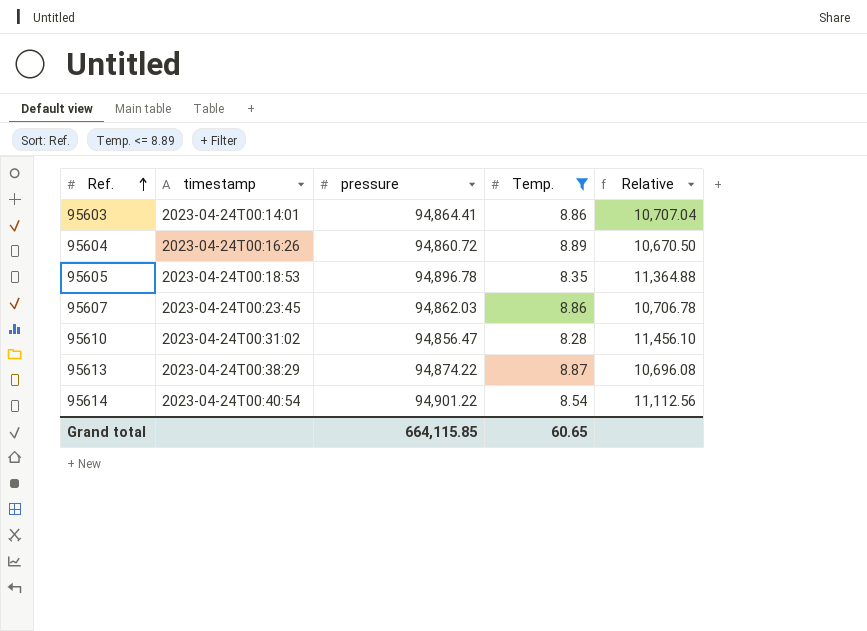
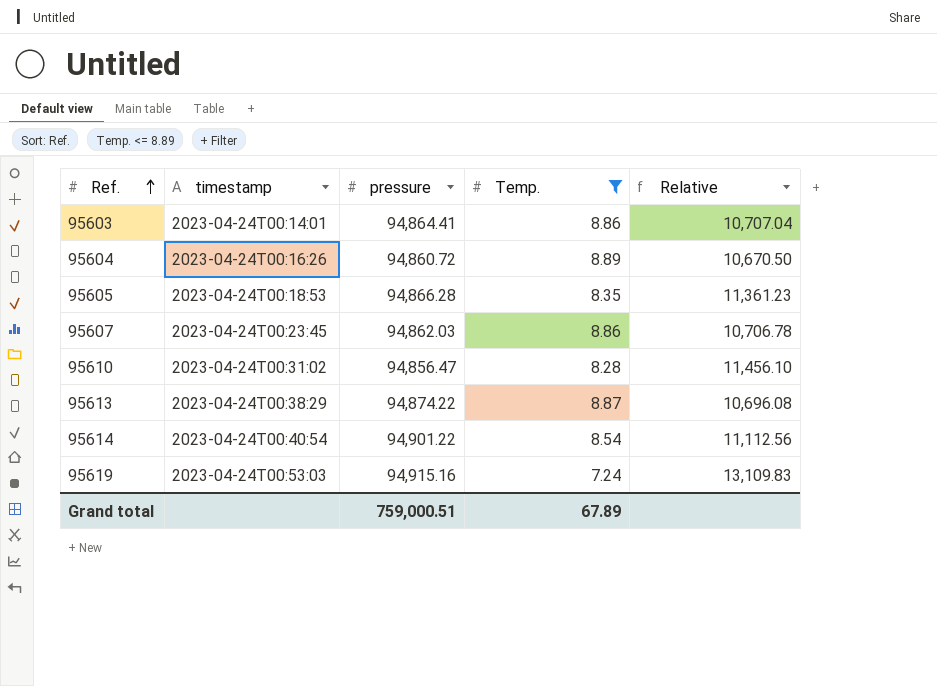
95605 | pressure: 94,896.78 -> 94,866.28
95605 | Relative: 11,364.88 -> 11,361.23
row 95619: none -> 2023-04-24T00:53:03 | 94,915.16 | 7.24 | 13,109.83
Grand total | pressure: 664,115.85 -> 759,000.51
Grand total | Temp.: 60.65 -> 67.89

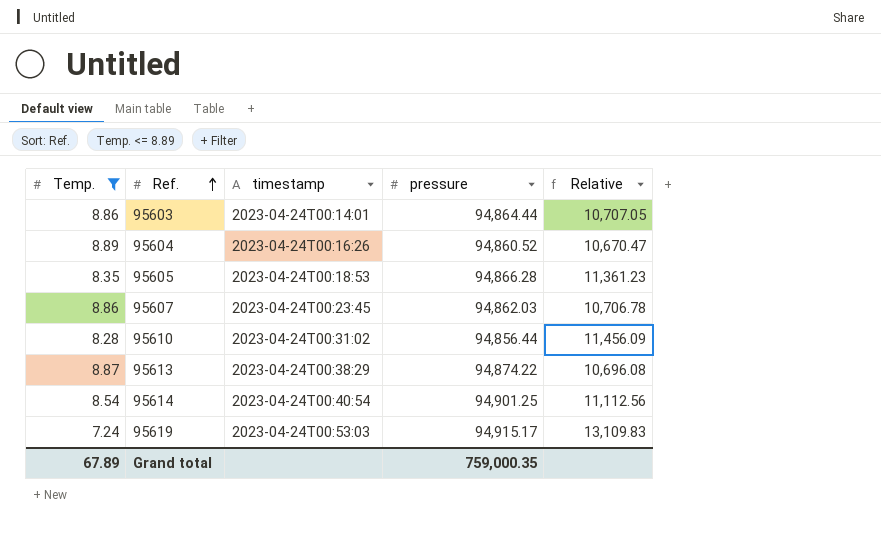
column Temp. | position: 4 -> 1
95603 | pressure: 94,864.41 -> 94,864.44
95603 | Relative: 10,707.04 -> 10,707.05
95604 | pressure: 94,860.72 -> 94,860.52
95604 | Relative: 10,670.50 -> 10,670.47
95610 | pressure: 94,856.47 -> 94,856.44
95610 | Relative: 11,456.10 -> 11,456.09
95614 | pressure: 94,901.22 -> 94,901.25
95619 | pressure: 94,915.16 -> 94,915.17
Grand total | pressure: 759,000.51 -> 759,000.35

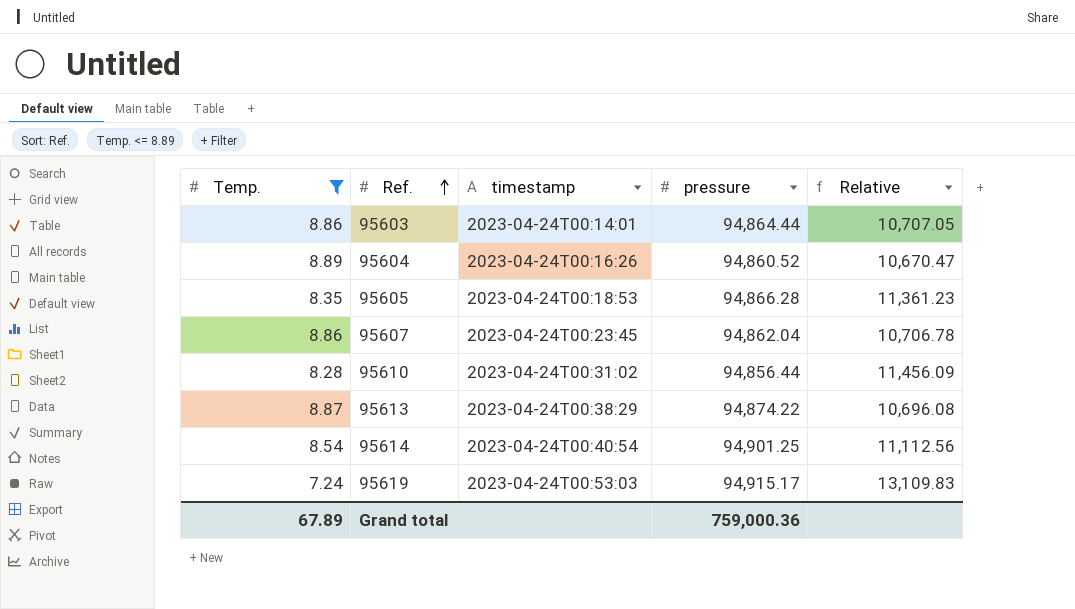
95607 | pressure: 94,862.03 -> 94,862.04
Grand total | pressure: 759,000.35 -> 759,000.36

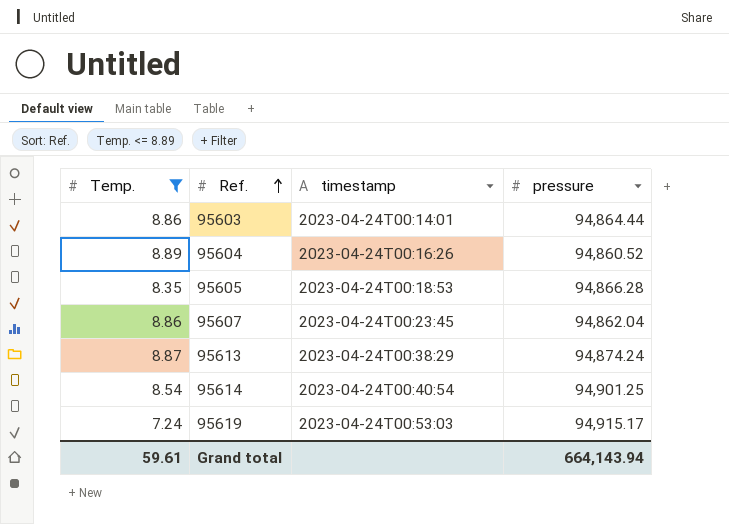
column Relative | formula: [pressure] / [Temp.] -> none
row 95610: 8.28 | 2023-04-24T00:31:02 | 94,856.44 | 11,456.09 -> none
95613 | pressure: 94,874.22 -> 94,874.24
Grand total | Temp.: 67.89 -> 59.61
Grand total | pressure: 759,000.36 -> 664,143.94

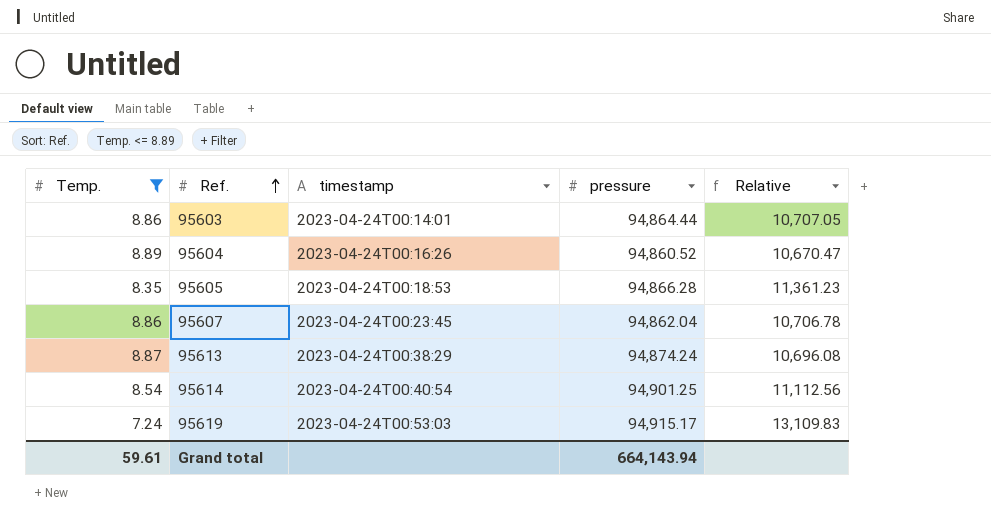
column Relative | formula: none -> [pressure] / [Temp.]

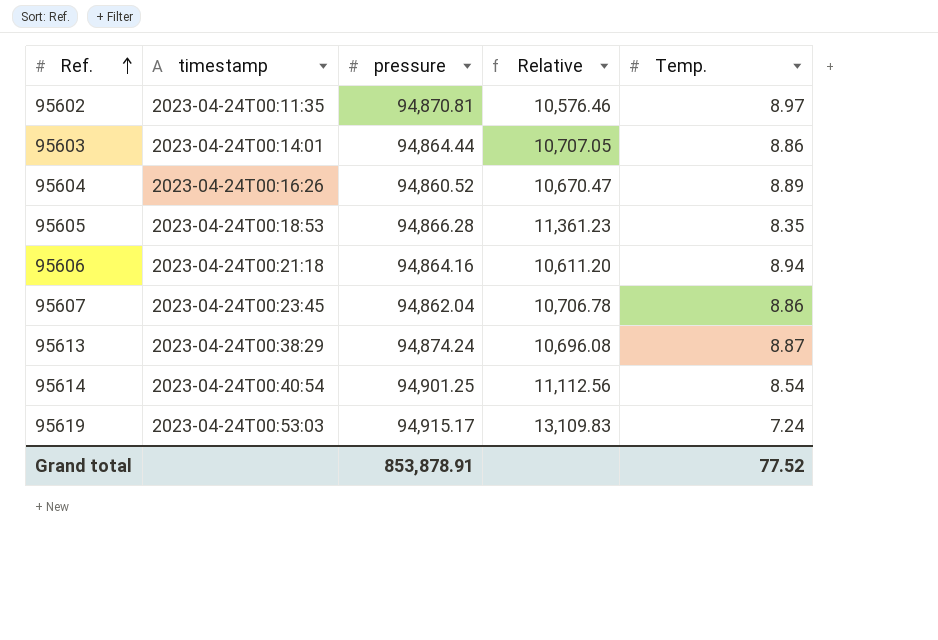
filter: Temp. <= 8.89 -> none
column Temp. | position: 1 -> 5
Grand total | pressure: 664,143.94 -> 853,878.91
Grand total | Temp.: 59.61 -> 77.52

